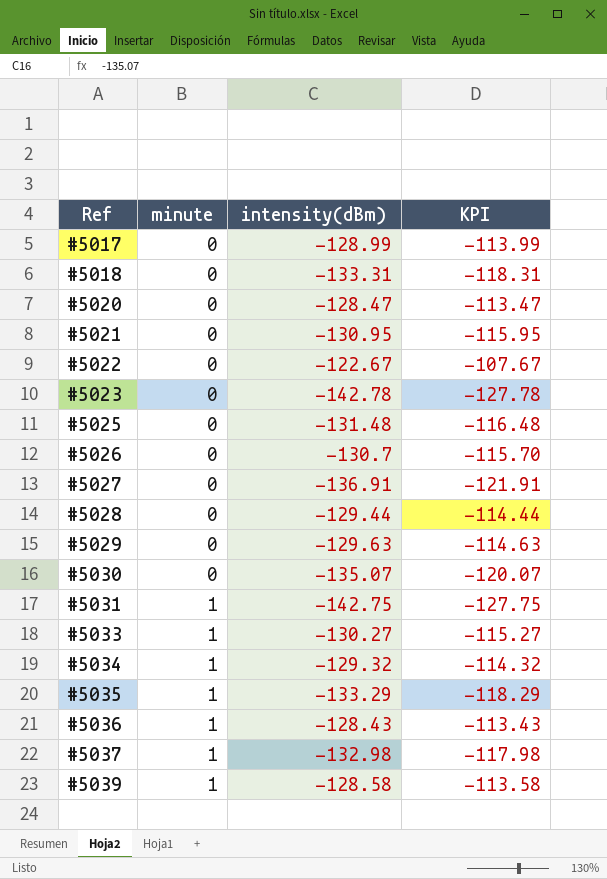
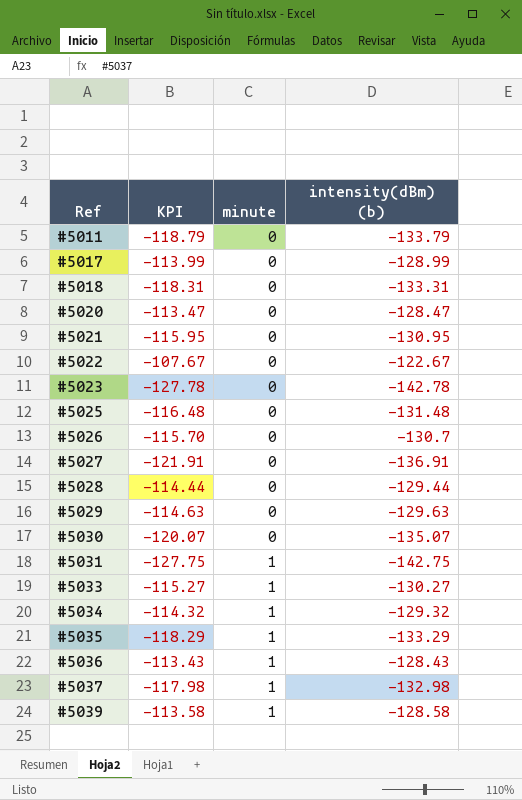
column KPI | position: 4 -> 2
column name: intensity(dBm) -> intensity(dBm) (b)
row #5011: none -> -118.79 | 0 | -133.79

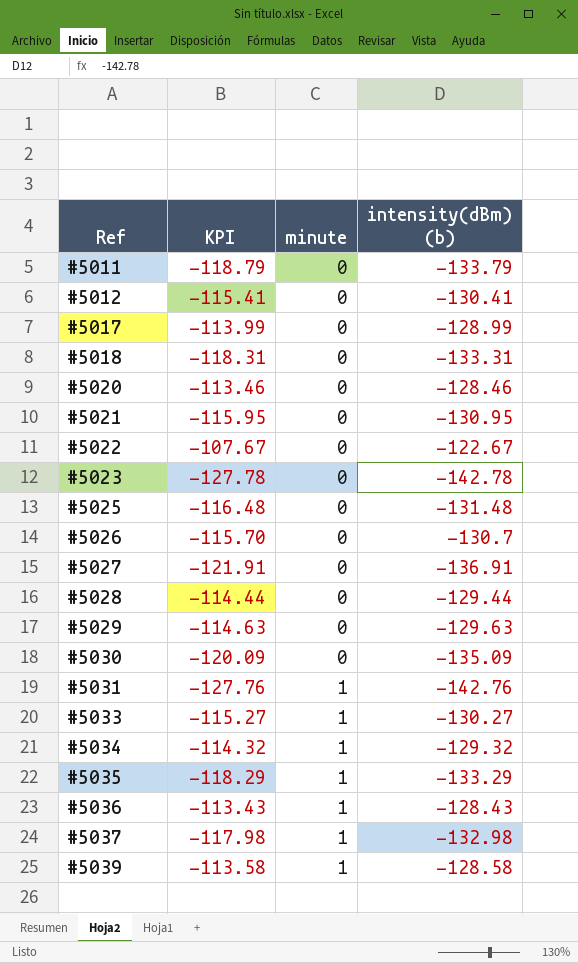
row #5012: none -> -115.41 | 0 | -130.41
#5020 | KPI: -113.47 -> -113.46
#5020 | intensity(dBm) (b): -128.47 -> -128.46
#5030 | KPI: -120.07 -> -120.09
#5030 | intensity(dBm) (b): -135.07 -> -135.09
#5031 | KPI: -127.75 -> -127.76
#5031 | intensity(dBm) (b): -142.75 -> -142.76

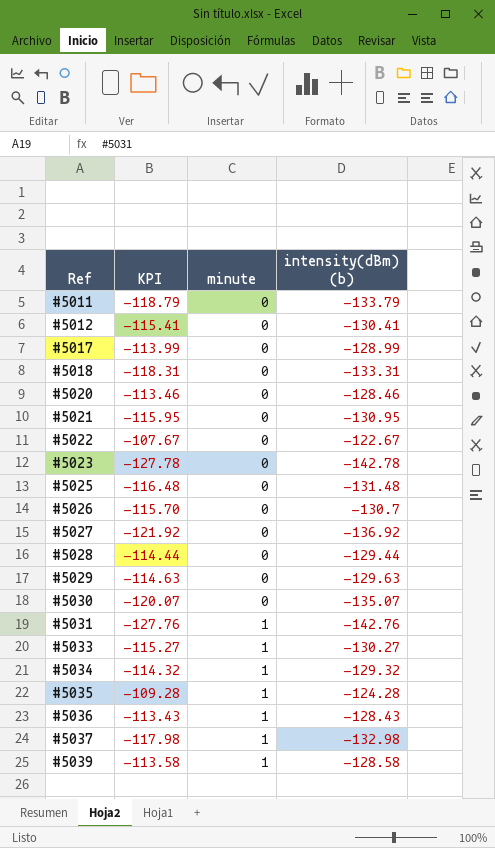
#5027 | KPI: -121.91 -> -121.92
#5027 | intensity(dBm) (b): -136.91 -> -136.92
#5030 | KPI: -120.09 -> -120.07
#5030 | intensity(dBm) (b): -135.09 -> -135.07
#5035 | KPI: -118.29 -> -109.28
#5035 | intensity(dBm) (b): -133.29 -> -124.28

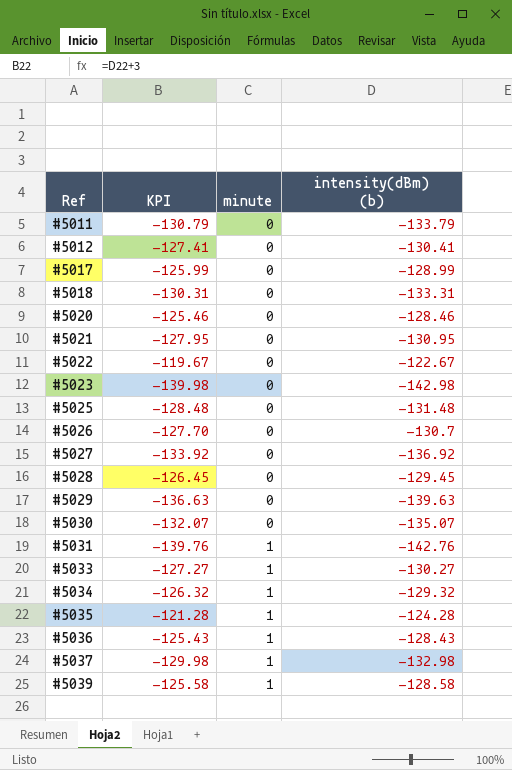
column KPI | formula: [intensity(dBm) (b)] + 15 -> [intensity(dBm) (b)] + 3
#5023 | intensity(dBm) (b): -142.78 -> -142.98
#5028 | intensity(dBm) (b): -129.44 -> -129.45
#5029 | intensity(dBm) (b): -129.63 -> -139.63

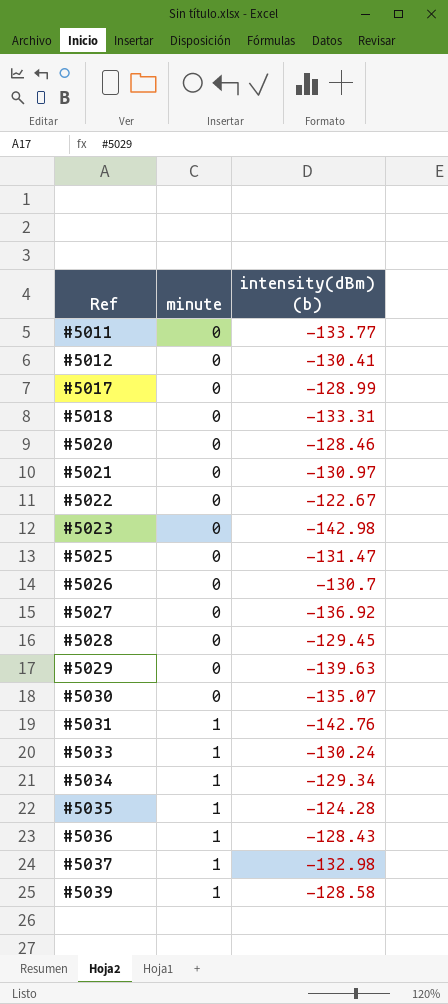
column KPI | formula: [intensity(dBm) (b)] + 3 -> none
#5011 | intensity(dBm) (b): -133.79 -> -133.77
#5021 | intensity(dBm) (b): -130.95 -> -130.97
#5025 | intensity(dBm) (b): -131.48 -> -131.47
#5033 | intensity(dBm) (b): -130.27 -> -130.24
#5034 | intensity(dBm) (b): -129.32 -> -129.34

